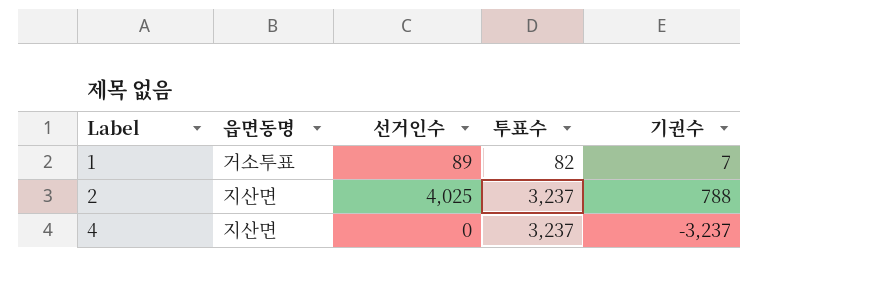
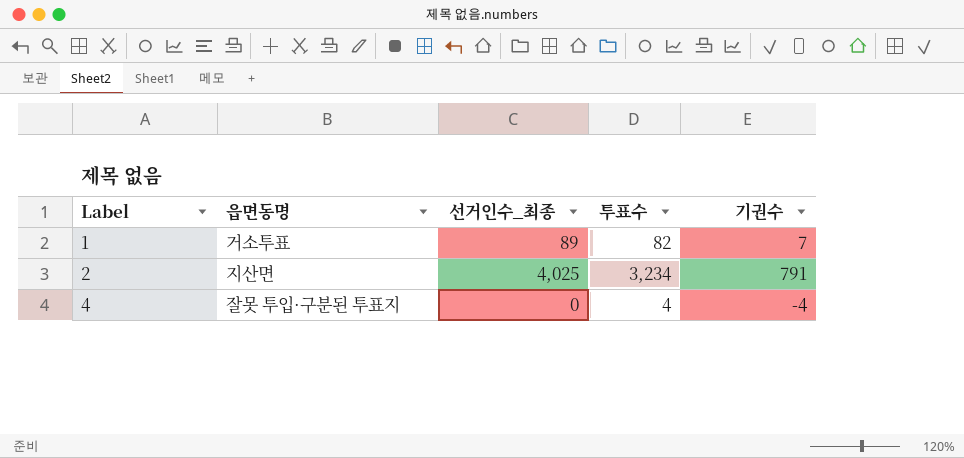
column name: 선거인수 -> 선거인수_최종
2 | 투표수: 3,237 -> 3,234
2 | 기권수: 788 -> 791
4 | 읍면동명: 지산면 -> 잘못 투입·구분된 투표지
4 | 투표수: 3,237 -> 4
4 | 기권수: -3,237 -> -4

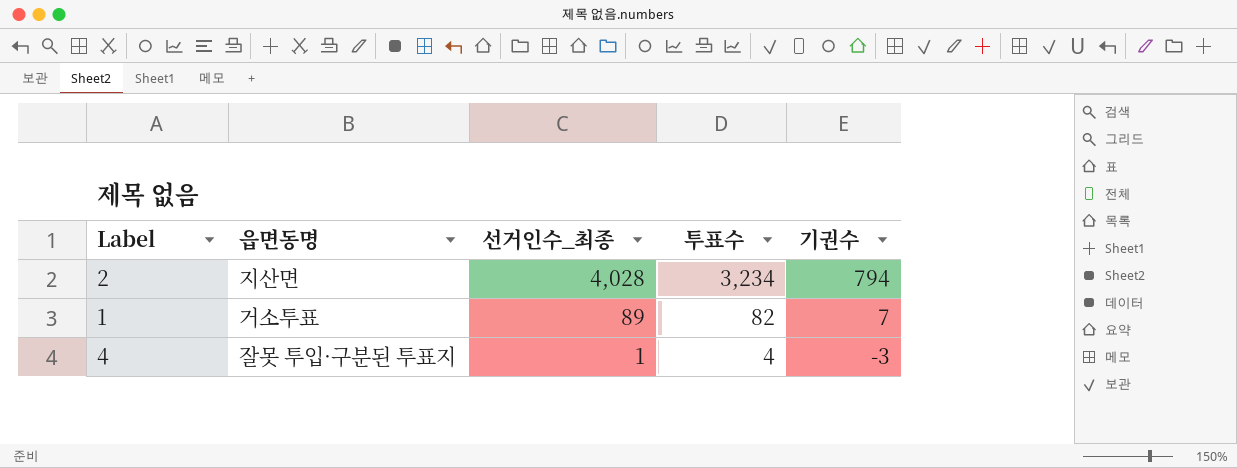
row order: Label ascending -> 선거인수_최종 descending
2 | 선거인수_최종: 4,025 -> 4,028
2 | 기권수: 791 -> 794
4 | 선거인수_최종: 0 -> 1
4 | 기권수: -4 -> -3

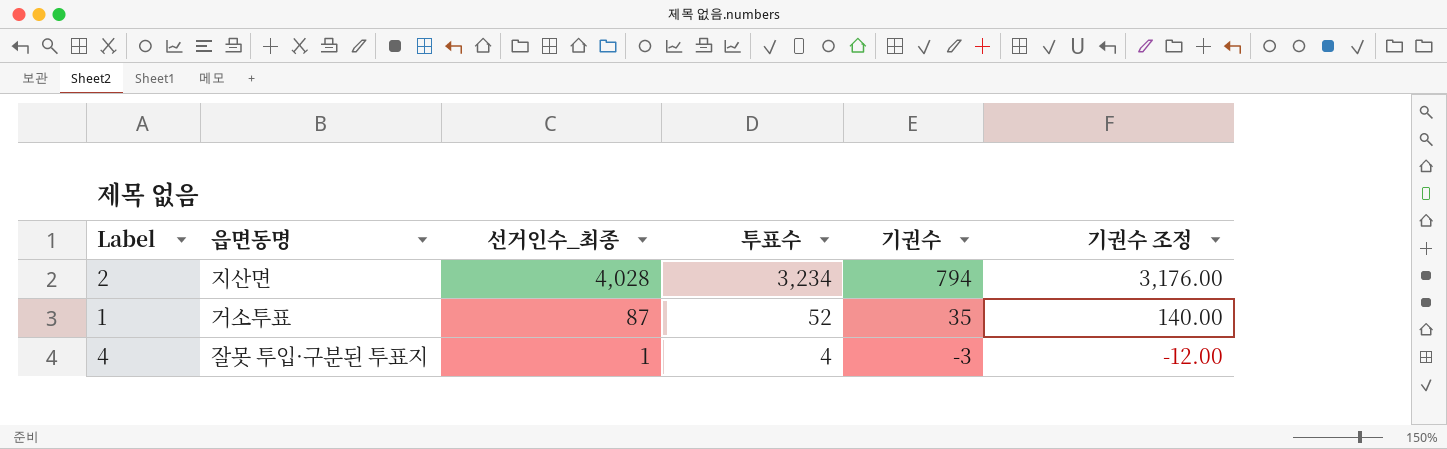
column 기권수 조정 | formula: none -> [기권수] * 4
1 | 선거인수_최종: 89 -> 87
1 | 투표수: 82 -> 52
1 | 기권수: 7 -> 35

